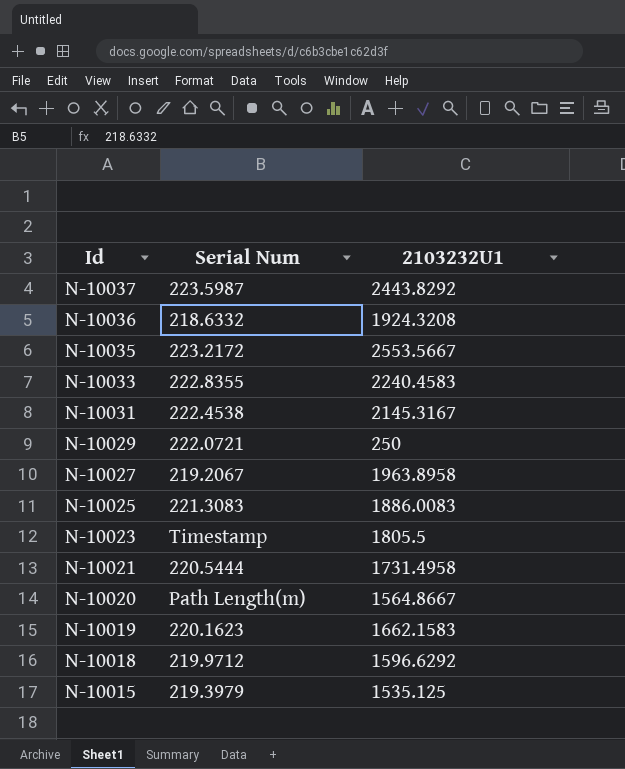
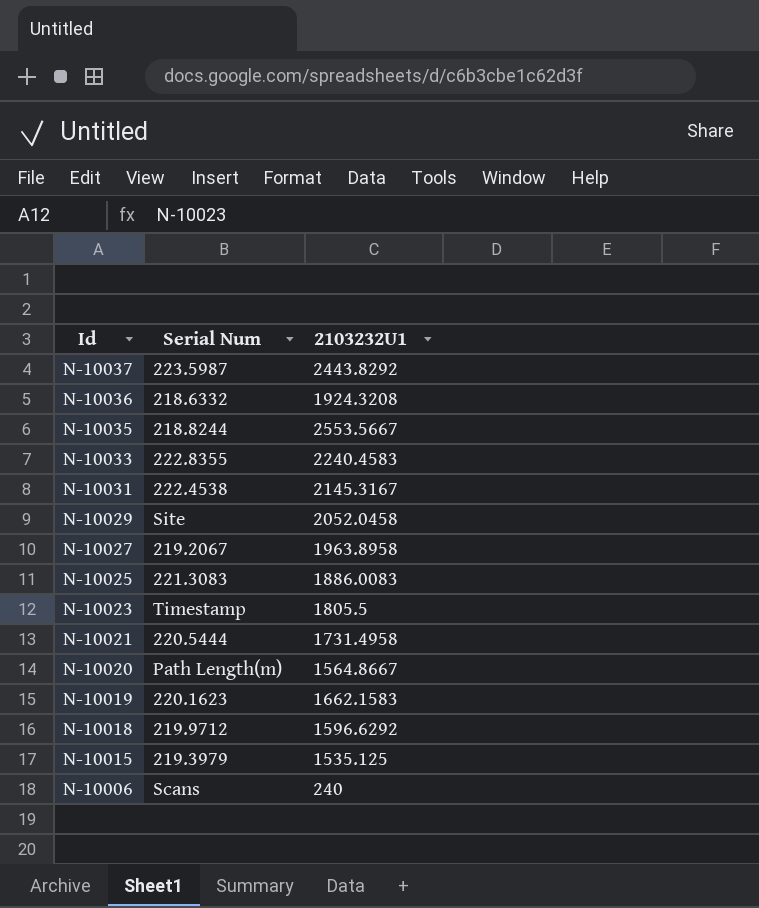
N-10035 | Serial Num: 223.2172 -> 218.8244
N-10029 | Serial Num: 222.0721 -> Site
N-10029 | 2103232U1: 250 -> 2052.0458
row N-10006: none -> Scans | 240

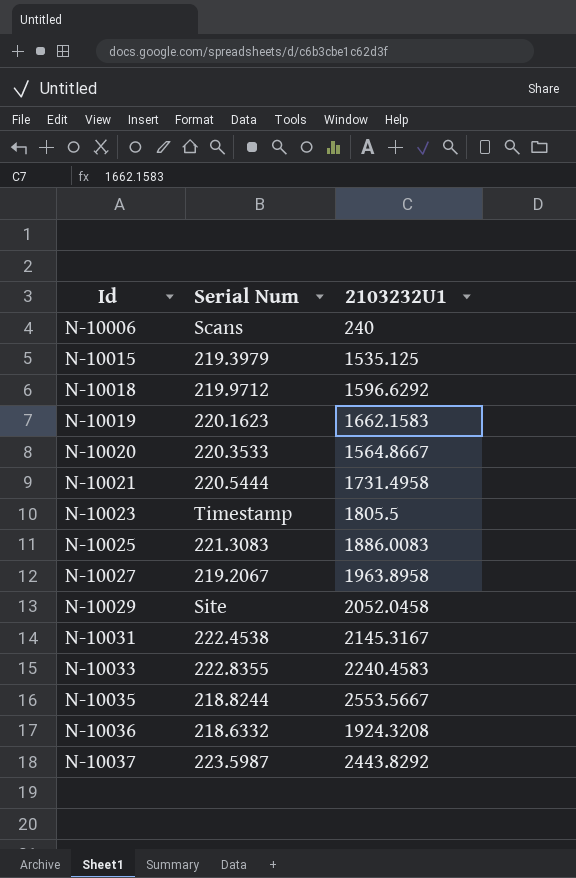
row order: Id descending -> Id ascending
N-10020 | Serial Num: Path Length(m) -> 220.3533

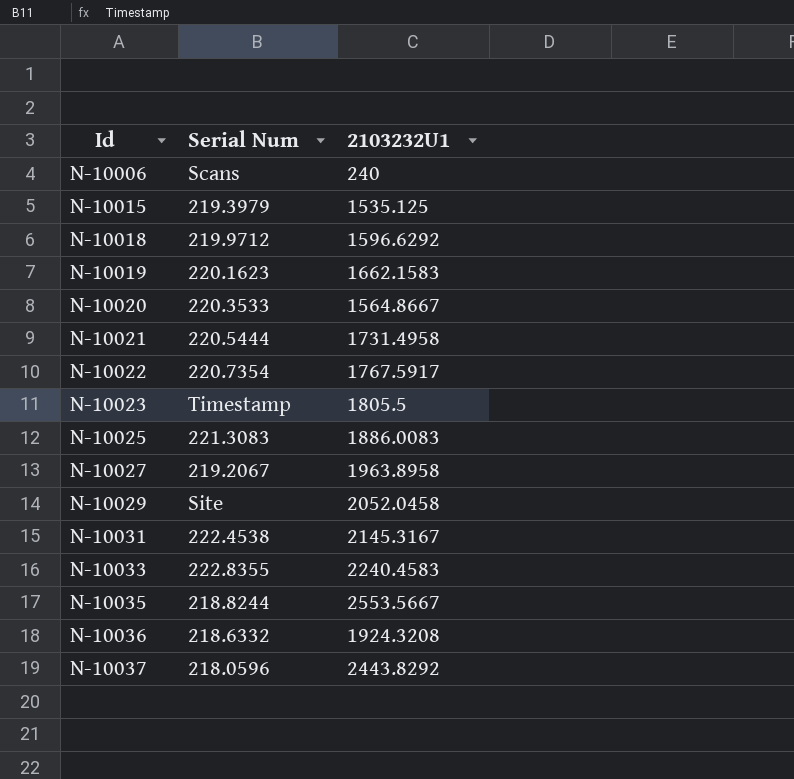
row N-10022: none -> 220.7354 | 1767.5917
N-10037 | Serial Num: 223.5987 -> 218.0596

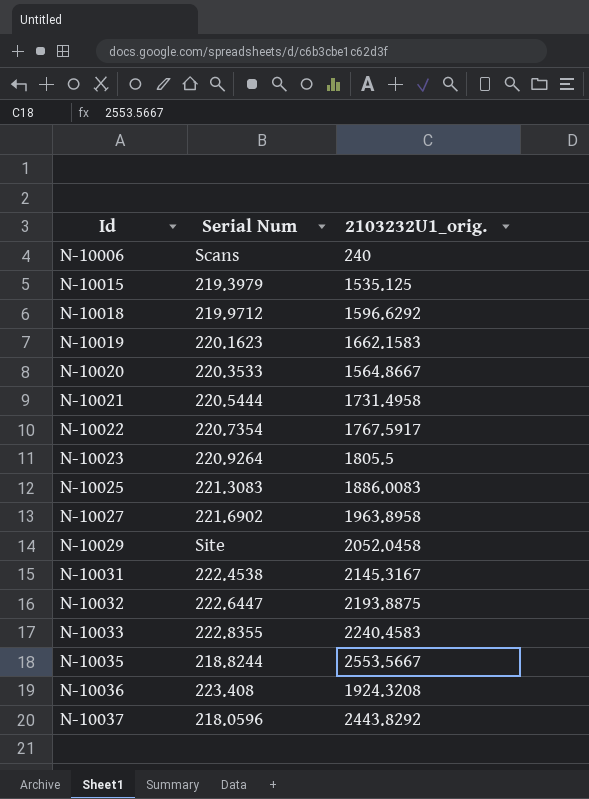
column name: 2103232U1 -> 2103232U1_orig.
N-10023 | Serial Num: Timestamp -> 220.9264
N-10027 | Serial Num: 219.2067 -> 221.6902
row N-10032: none -> 222.6447 | 2193.8875
N-10036 | Serial Num: 218.6332 -> 223.408

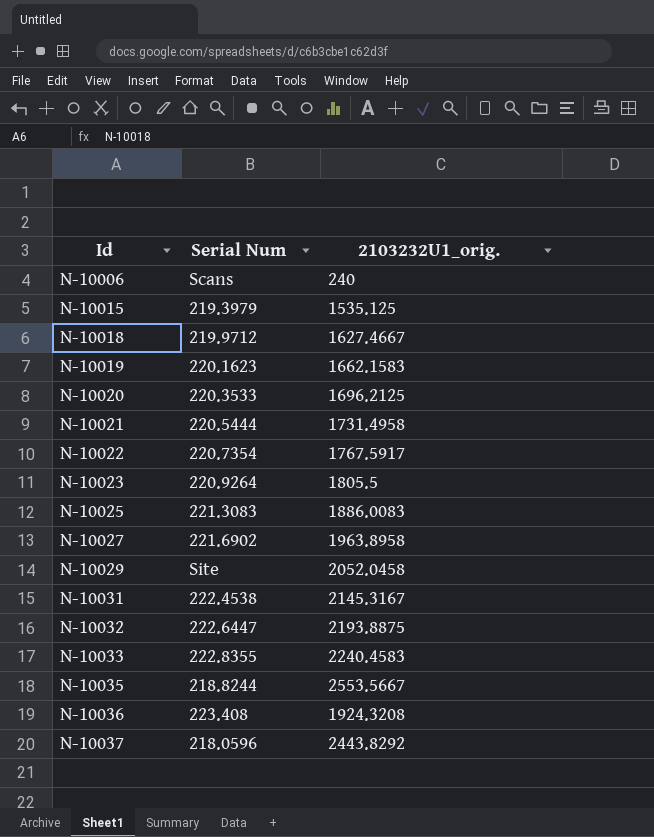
N-10018 | 2103232U1_orig.: 1596.6292 -> 1627.4667
N-10020 | 2103232U1_orig.: 1564.8667 -> 1696.2125

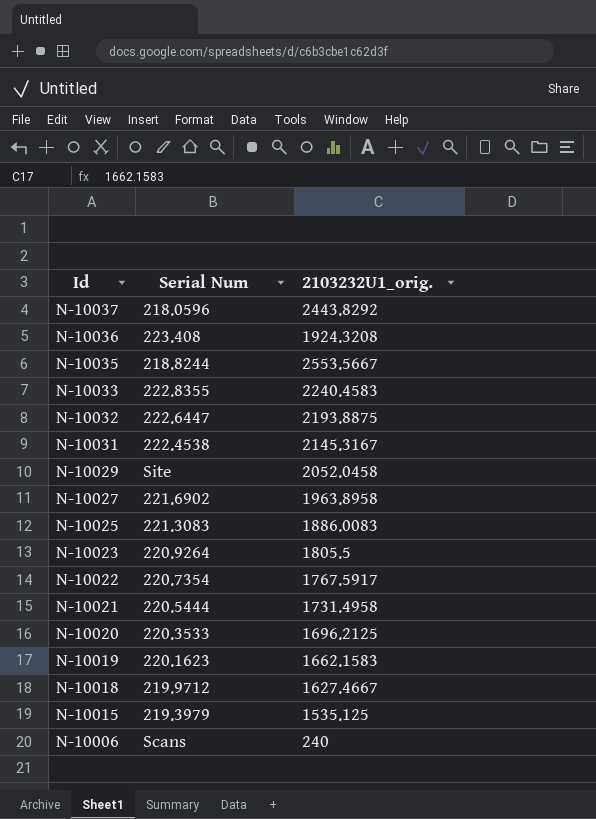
row order: Id ascending -> Id descending

